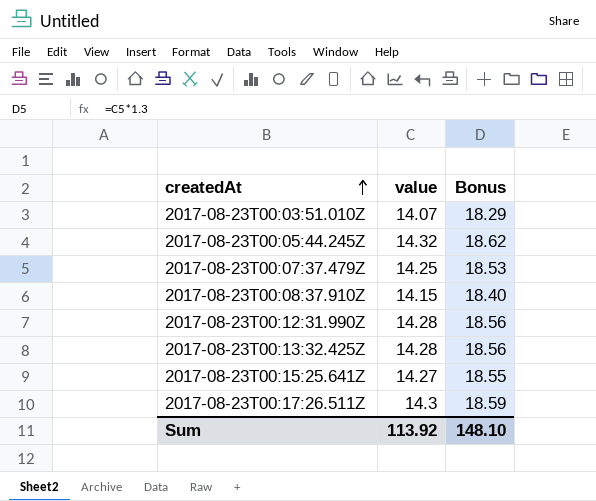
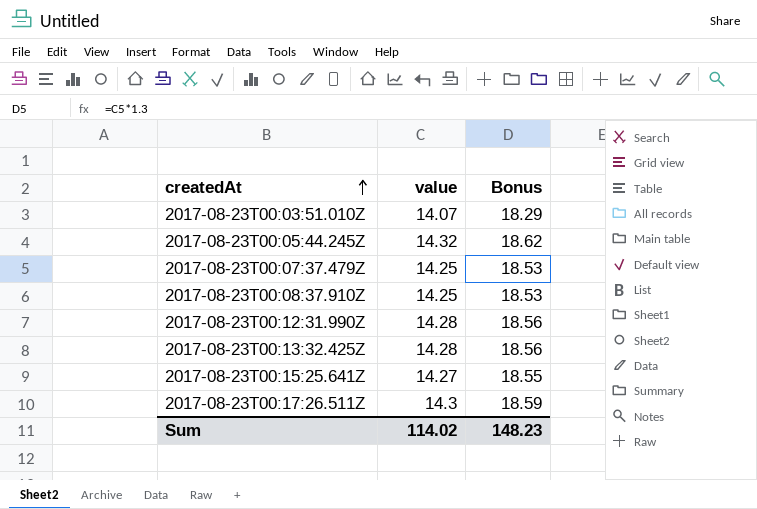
2017-08-23T00:08:37.910Z | value: 14.15 -> 14.25
2017-08-23T00:08:37.910Z | Bonus: 18.40 -> 18.53
Sum | value: 113.92 -> 114.02
Sum | Bonus: 148.10 -> 148.23

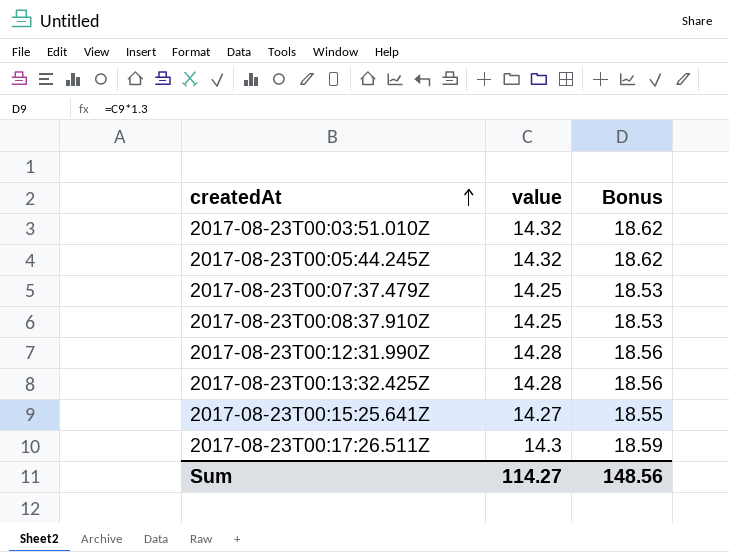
2017-08-23T00:03:51.010Z | value: 14.07 -> 14.32
2017-08-23T00:03:51.010Z | Bonus: 18.29 -> 18.62
Sum | value: 114.02 -> 114.27
Sum | Bonus: 148.23 -> 148.56

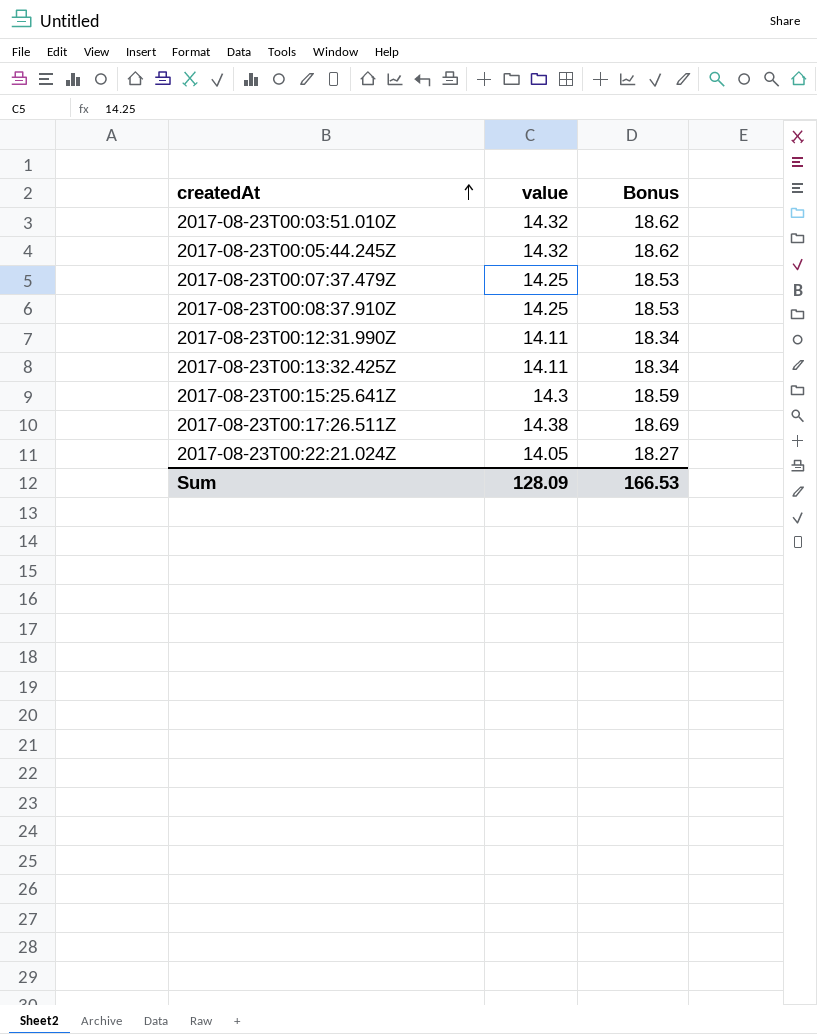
2017-08-23T00:12:31.990Z | value: 14.28 -> 14.11
2017-08-23T00:12:31.990Z | Bonus: 18.56 -> 18.34
2017-08-23T00:13:32.425Z | value: 14.28 -> 14.11
2017-08-23T00:13:32.425Z | Bonus: 18.56 -> 18.34
2017-08-23T00:15:25.641Z | value: 14.27 -> 14.3
2017-08-23T00:15:25.641Z | Bonus: 18.55 -> 18.59
2017-08-23T00:17:26.511Z | value: 14.3 -> 14.38
2017-08-23T00:17:26.511Z | Bonus: 18.59 -> 18.69
row 2017-08-23T00:22:21.024Z: none -> 14.05 | 18.27
Sum | value: 114.27 -> 128.09
Sum | Bonus: 148.56 -> 166.53

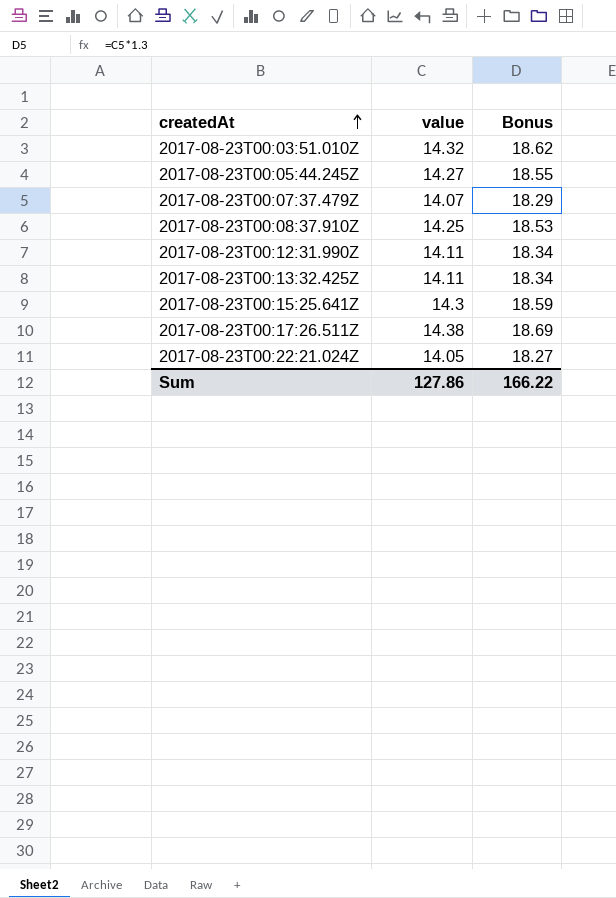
2017-08-23T00:05:44.245Z | value: 14.32 -> 14.27
2017-08-23T00:05:44.245Z | Bonus: 18.62 -> 18.55
2017-08-23T00:07:37.479Z | value: 14.25 -> 14.07
2017-08-23T00:07:37.479Z | Bonus: 18.53 -> 18.29
Sum | value: 128.09 -> 127.86
Sum | Bonus: 166.53 -> 166.22

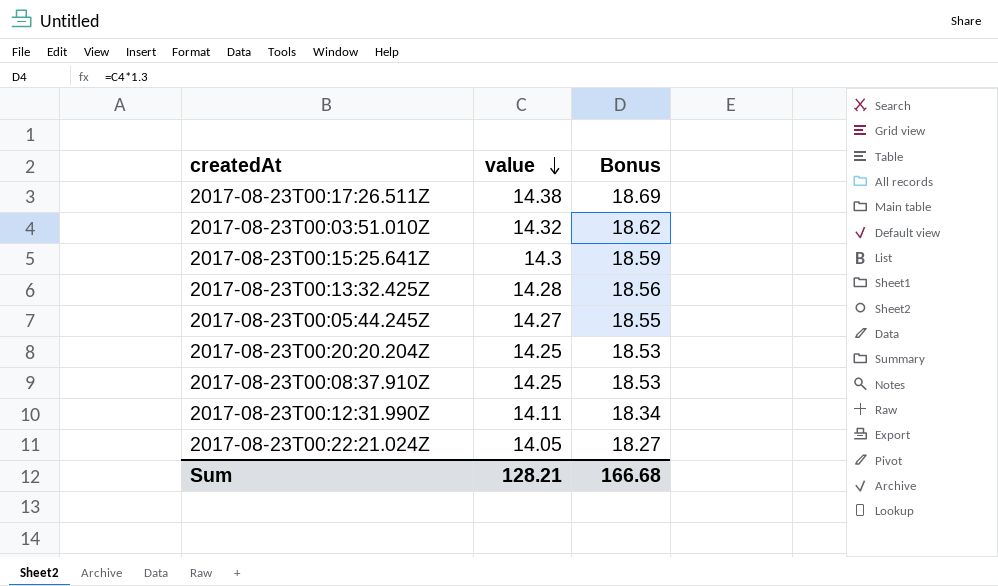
row order: createdAt ascending -> value descending
row 2017-08-23T00:07:37.479Z: 14.07 | 18.29 -> none
2017-08-23T00:13:32.425Z | value: 14.11 -> 14.28
2017-08-23T00:13:32.425Z | Bonus: 18.34 -> 18.56
row 2017-08-23T00:20:20.204Z: none -> 14.25 | 18.53
Sum | value: 127.86 -> 128.21
Sum | Bonus: 166.22 -> 166.68

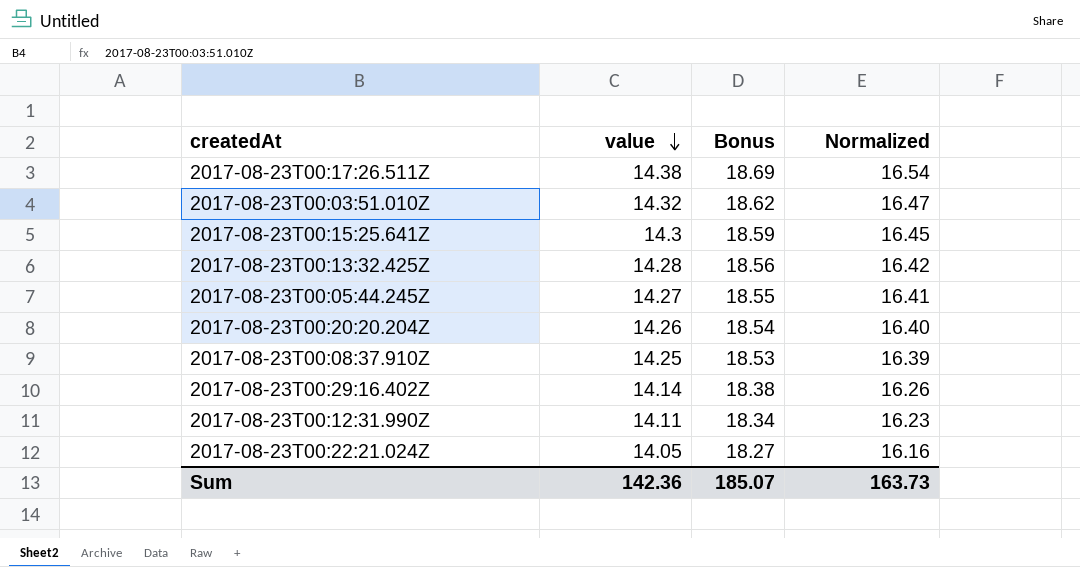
column Normalized | formula: none -> [value] * 1.15
2017-08-23T00:20:20.204Z | value: 14.25 -> 14.26
2017-08-23T00:20:20.204Z | Bonus: 18.53 -> 18.54
row 2017-08-23T00:29:16.402Z: none -> 14.14 | 18.38 | 16.26
Sum | value: 128.21 -> 142.36
Sum | Bonus: 166.68 -> 185.07

